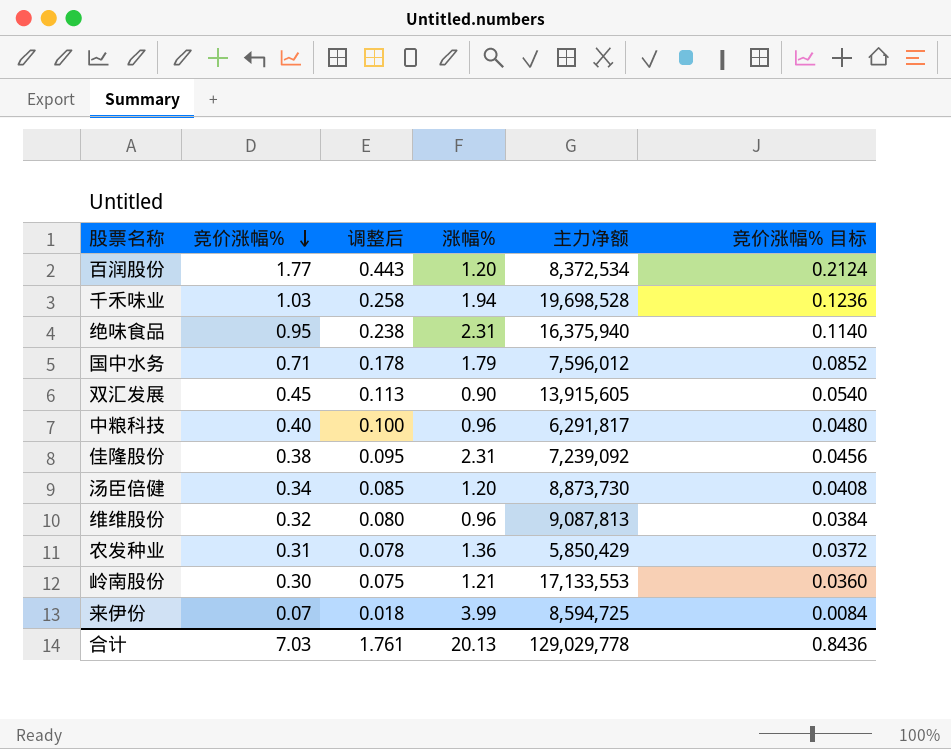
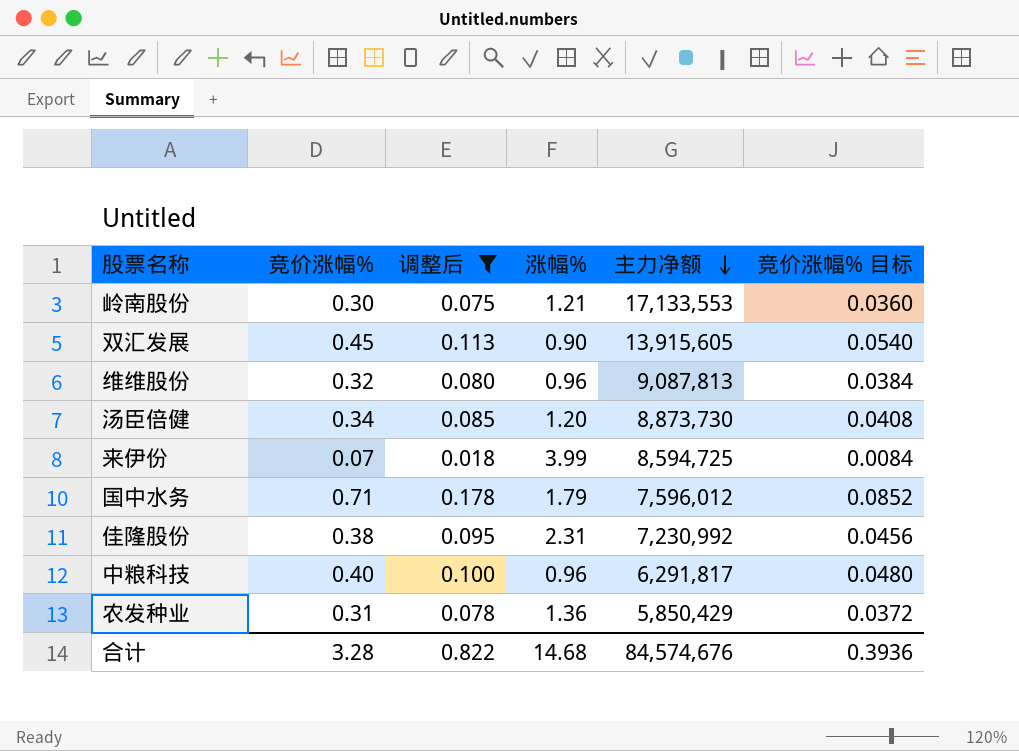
filter: none -> 调整后 <= 0.178
row order: 竞价涨幅% descending -> 主力净额 descending
佳隆股份 | 主力净额: 7,239,092 -> 7,230,992
合计 | 竞价涨幅%: 7.03 -> 3.28
合计 | 调整后: 1.761 -> 0.822
合计 | 涨幅%: 20.13 -> 14.68
合计 | 主力净额: 129,029,778 -> 84,574,676
合计 | 竞价涨幅% 目标: 0.8436 -> 0.3936

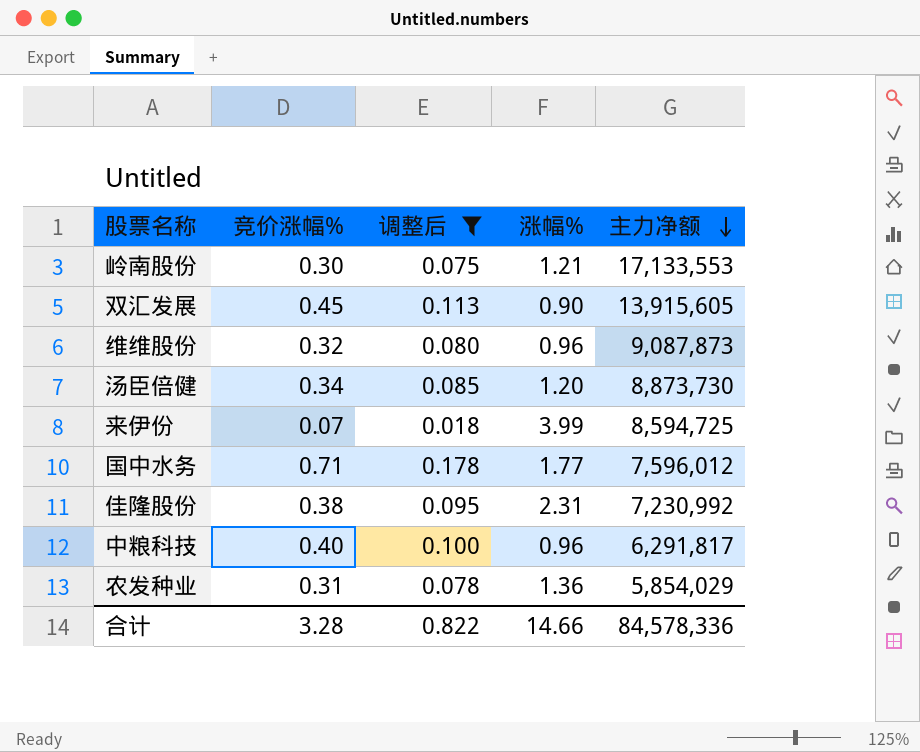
column 竞价涨幅% 目标 | formula: [竞价涨幅%] * 0.12 -> none
维维股份 | 主力净额: 9,087,813 -> 9,087,873
国中水务 | 涨幅%: 1.79 -> 1.77
农发种业 | 主力净额: 5,850,429 -> 5,854,029
合计 | 涨幅%: 14.68 -> 14.66
合计 | 主力净额: 84,574,676 -> 84,578,336

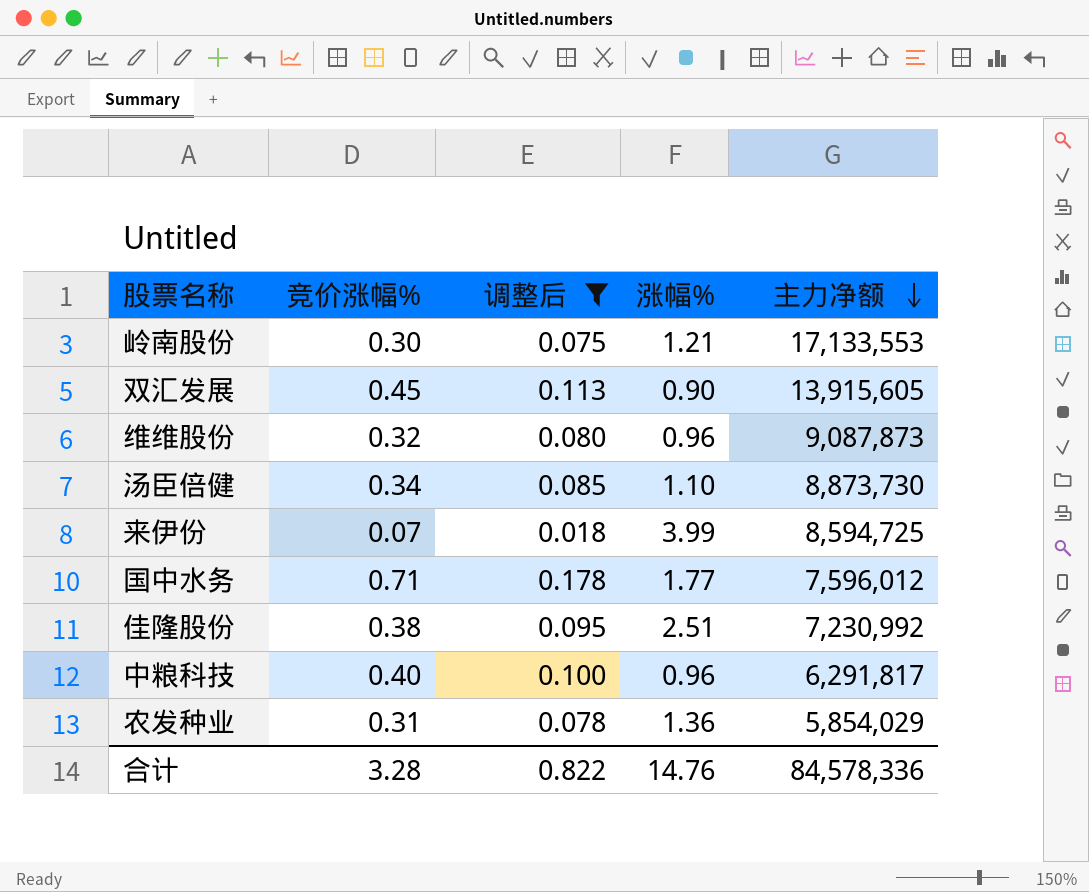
汤臣倍健 | 涨幅%: 1.20 -> 1.10
佳隆股份 | 涨幅%: 2.31 -> 2.51
合计 | 涨幅%: 14.66 -> 14.76

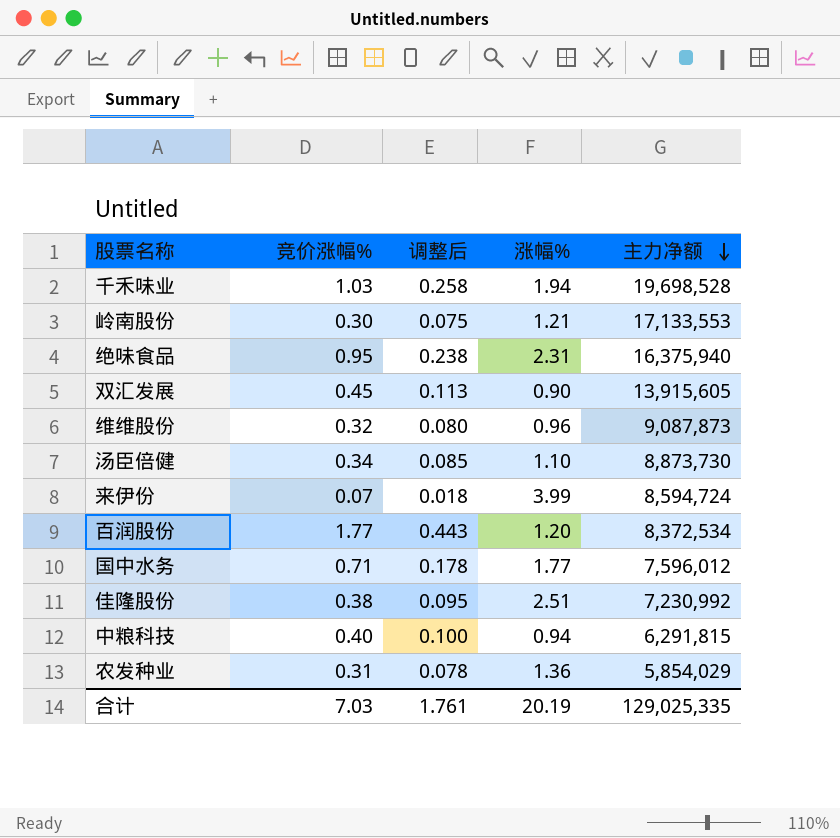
filter: 调整后 <= 0.178 -> none
来伊份 | 主力净额: 8,594,725 -> 8,594,724
中粮科技 | 涨幅%: 0.96 -> 0.94
中粮科技 | 主力净额: 6,291,817 -> 6,291,815
合计 | 竞价涨幅%: 3.28 -> 7.03
合计 | 调整后: 0.822 -> 1.761
合计 | 涨幅%: 14.76 -> 20.19
合计 | 主力净额: 84,578,336 -> 129,025,335

